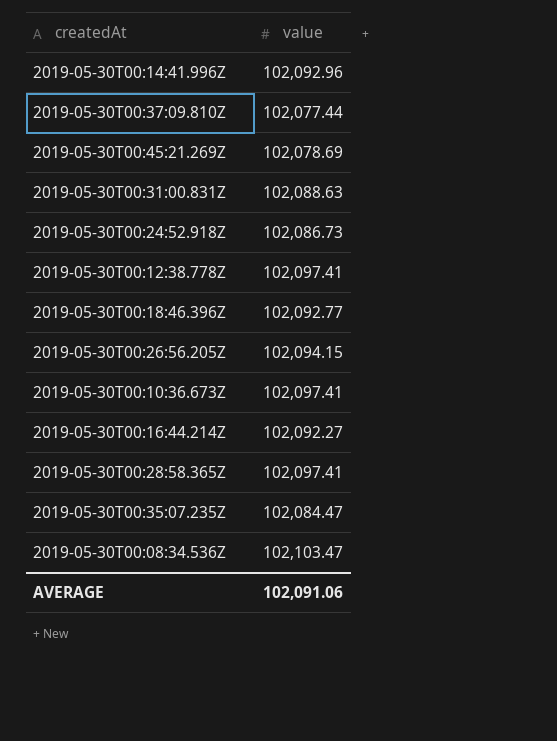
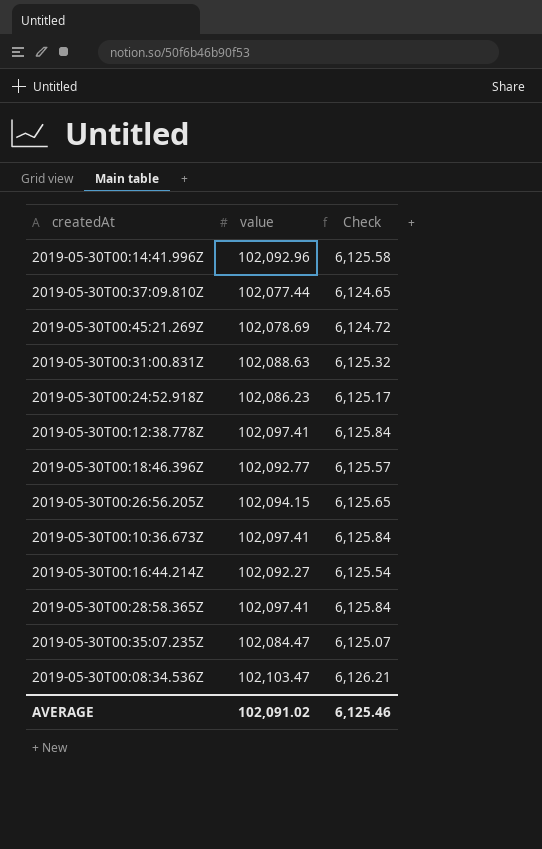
column Check | formula: none -> [value] * 0.06
2019-05-30T00:24:52.918Z | value: 102,086.73 -> 102,086.23
AVERAGE | value: 102,091.06 -> 102,091.02

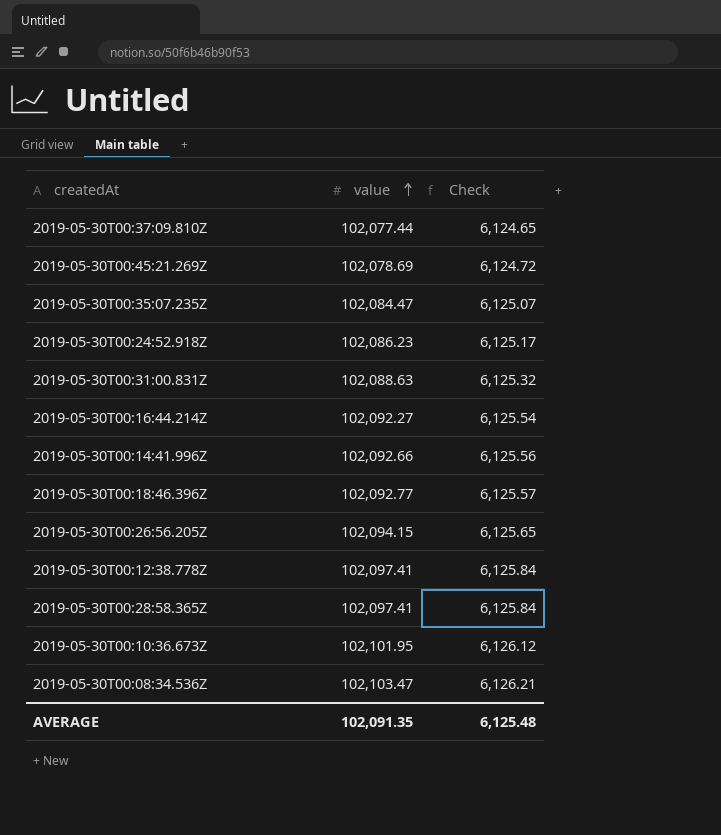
row order: none -> value ascending
2019-05-30T00:14:41.996Z | value: 102,092.96 -> 102,092.66
2019-05-30T00:14:41.996Z | Check: 6,125.58 -> 6,125.56
2019-05-30T00:10:36.673Z | value: 102,097.41 -> 102,101.95
2019-05-30T00:10:36.673Z | Check: 6,125.84 -> 6,126.12
AVERAGE | value: 102,091.02 -> 102,091.35
AVERAGE | Check: 6,125.46 -> 6,125.48

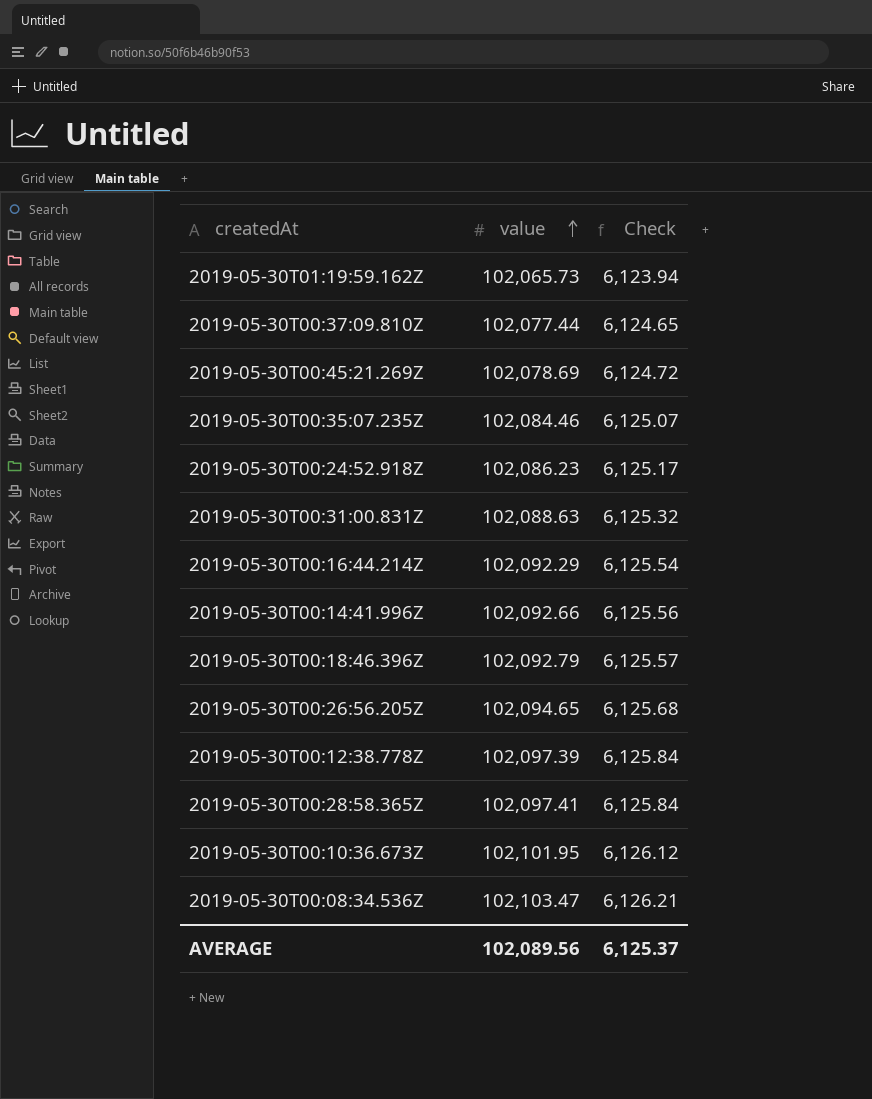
row 2019-05-30T01:19:59.162Z: none -> 102,065.73 | 6,123.94
2019-05-30T00:35:07.235Z | value: 102,084.47 -> 102,084.46
2019-05-30T00:16:44.214Z | value: 102,092.27 -> 102,092.29
2019-05-30T00:18:46.396Z | value: 102,092.77 -> 102,092.79
2019-05-30T00:26:56.205Z | value: 102,094.15 -> 102,094.65
2019-05-30T00:26:56.205Z | Check: 6,125.65 -> 6,125.68
2019-05-30T00:12:38.778Z | value: 102,097.41 -> 102,097.39
AVERAGE | value: 102,091.35 -> 102,089.56
AVERAGE | Check: 6,125.48 -> 6,125.37

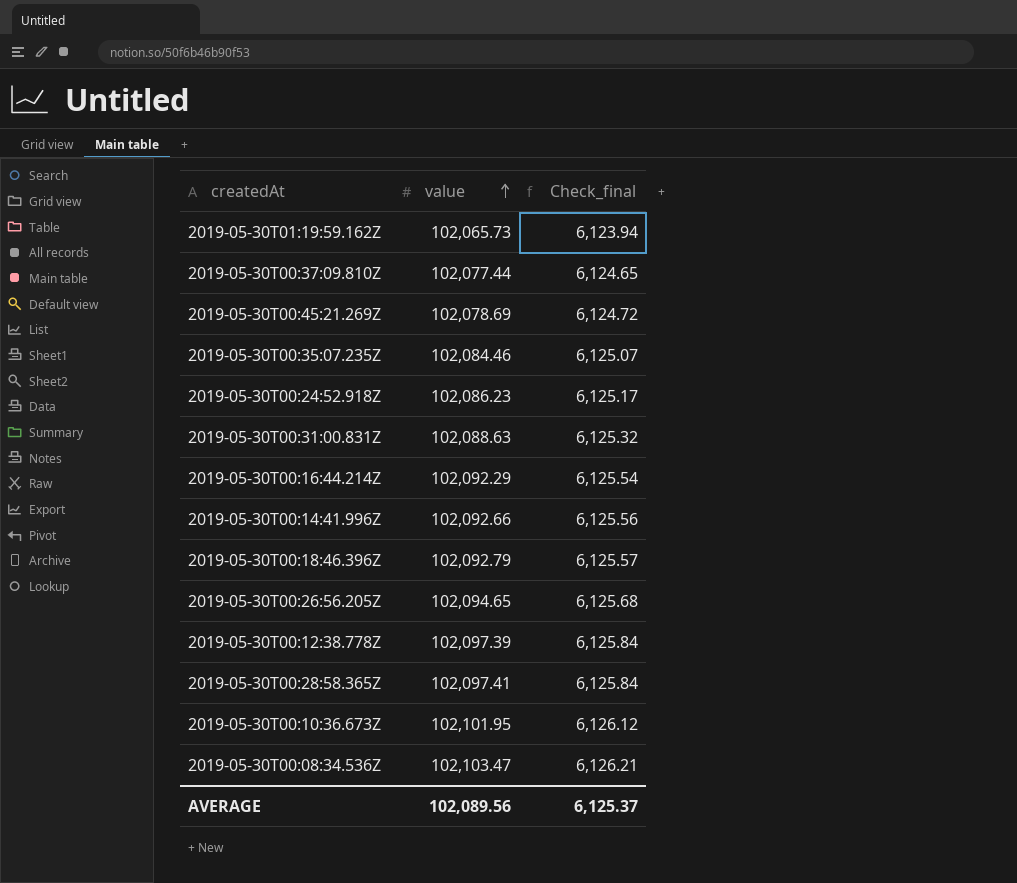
column name: Check -> Check_final

